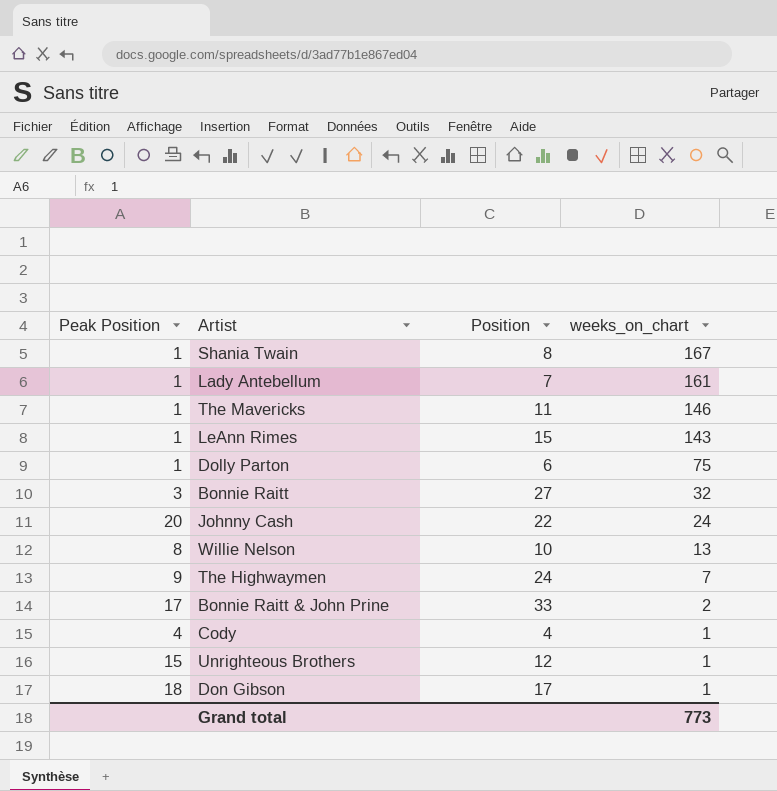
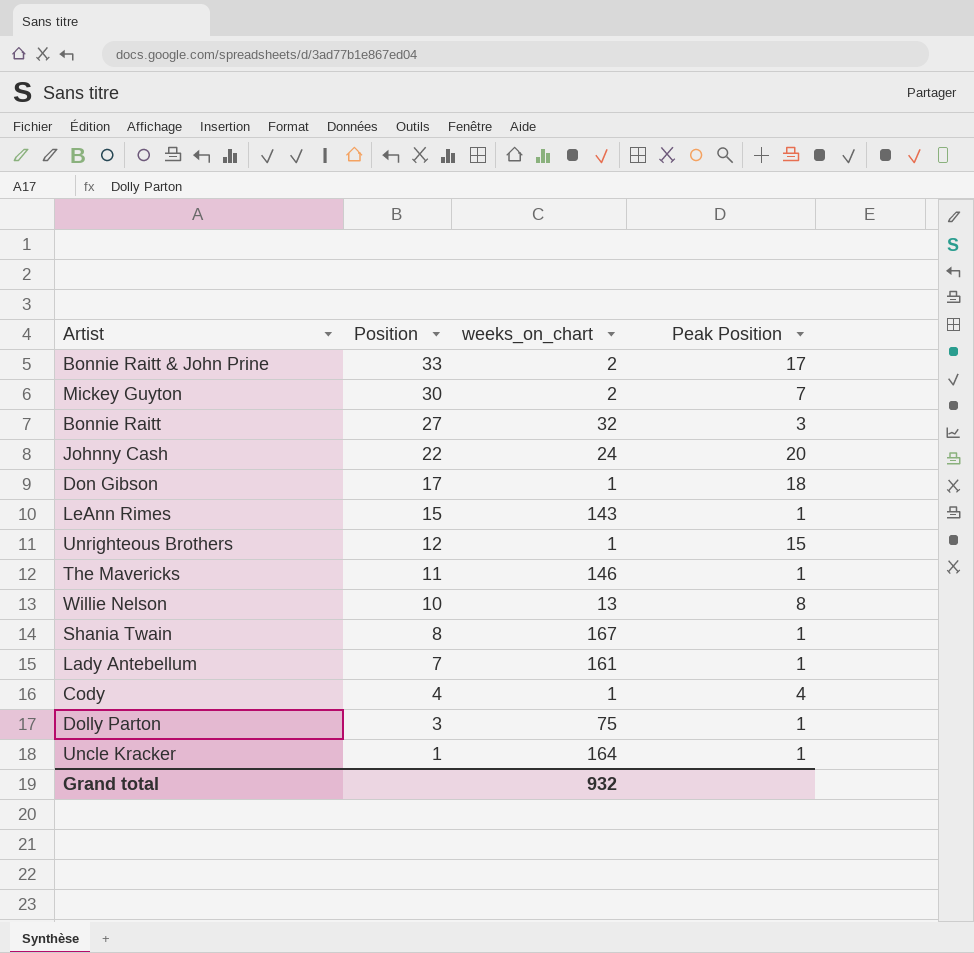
row order: weeks_on_chart descending -> Position descending
column Peak Position | position: 1 -> 4
row The Highwaymen: 9 | 24 | 7 -> none
row Mickey Guyton: none -> 30 | 2 | 7
Dolly Parton | Position: 6 -> 3
row Uncle Kracker: none -> 1 | 164 | 1
Grand total | weeks_on_chart: 773 -> 932

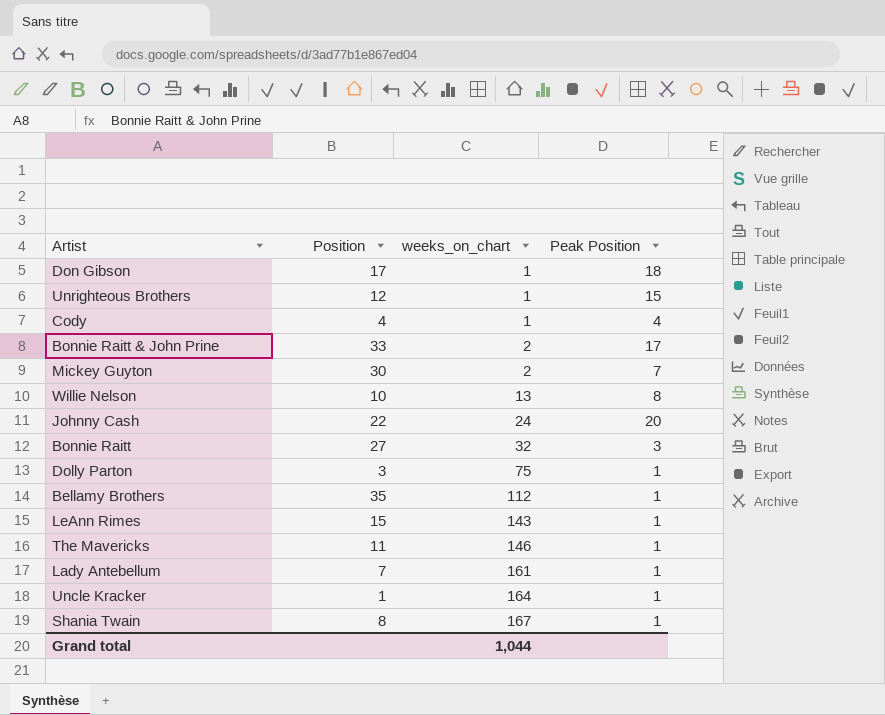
row order: Position descending -> weeks_on_chart ascending
row Bellamy Brothers: none -> 35 | 112 | 1
Grand total | weeks_on_chart: 932 -> 1,044

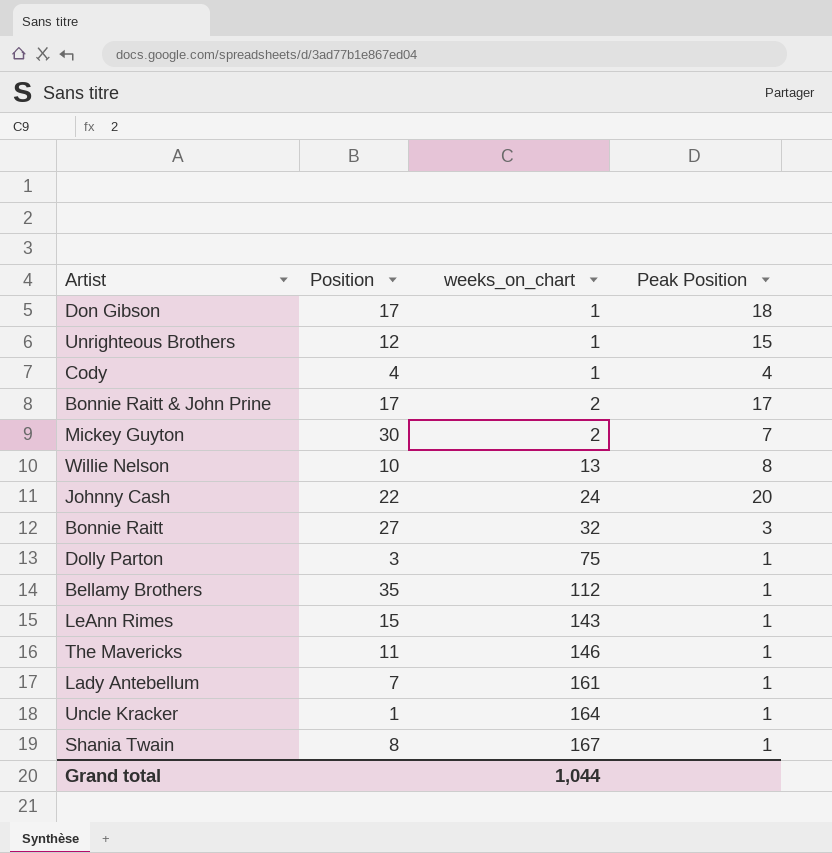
Bonnie Raitt & John Prine | Position: 33 -> 17

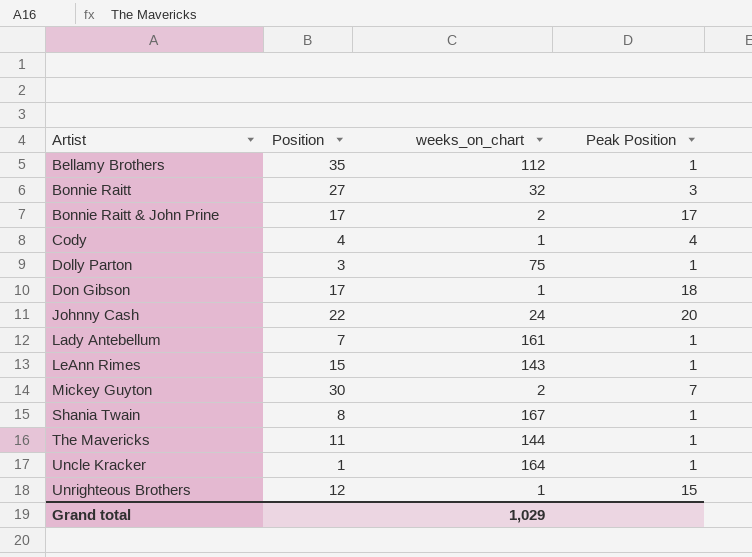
row order: weeks_on_chart ascending -> Artist ascending
row Willie Nelson: 10 | 13 | 8 -> none
The Mavericks | weeks_on_chart: 146 -> 144
Grand total | weeks_on_chart: 1,044 -> 1,029

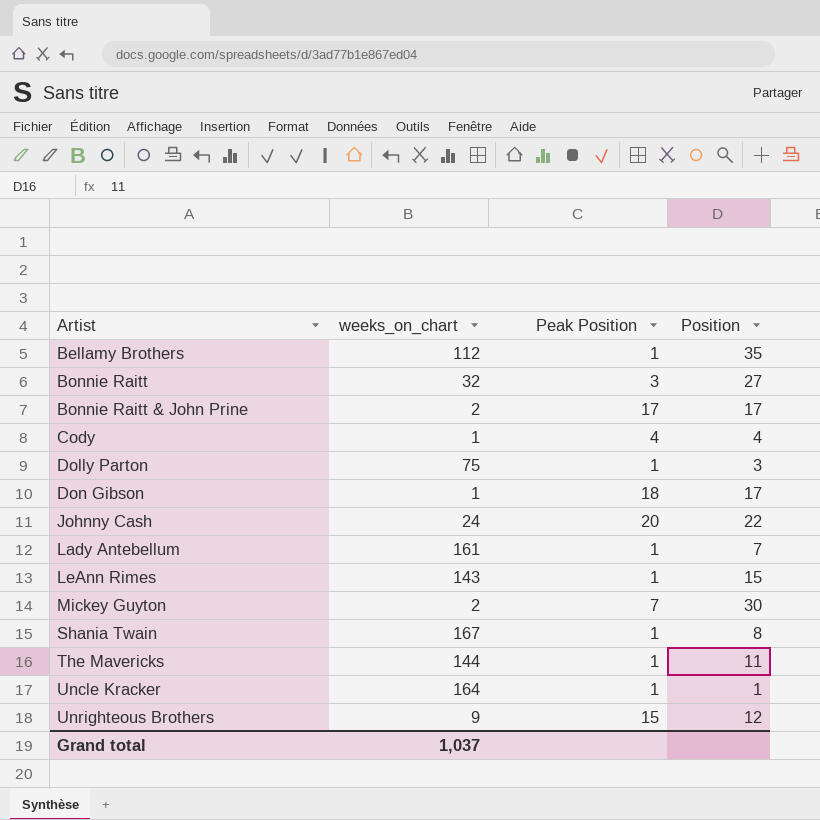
column Position | position: 2 -> 4
Unrighteous Brothers | weeks_on_chart: 1 -> 9
Grand total | weeks_on_chart: 1,029 -> 1,037

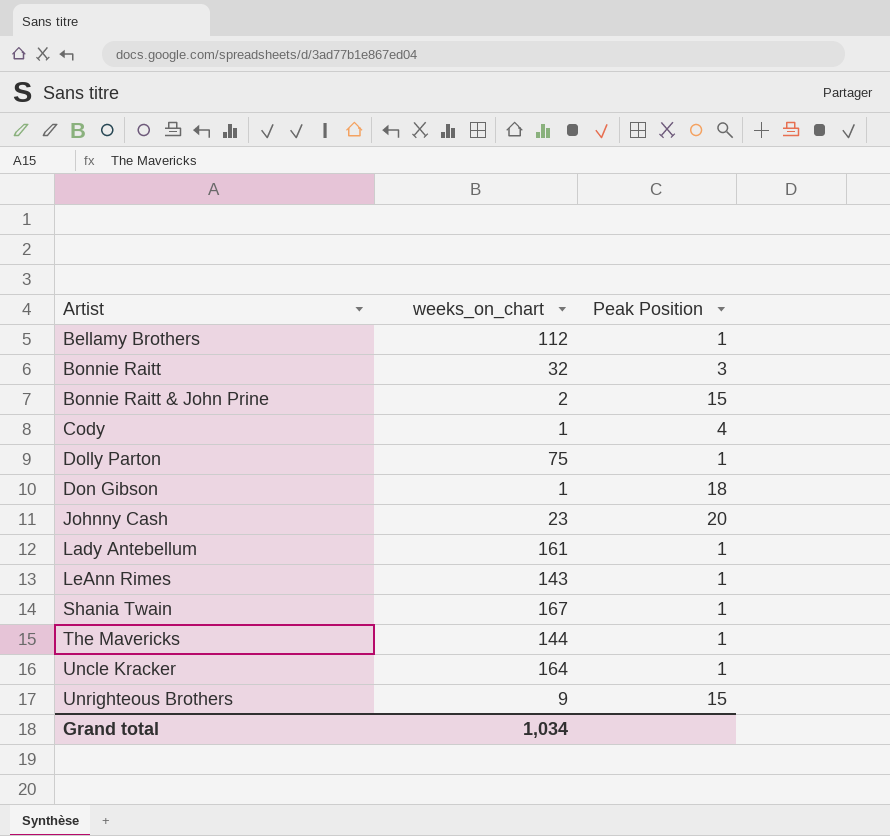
column Position | position: 4 -> none
row Mickey Guyton: 2 | 7 | 30 -> none
Bonnie Raitt & John Prine | Peak Position: 17 -> 15
Johnny Cash | weeks_on_chart: 24 -> 23
Grand total | weeks_on_chart: 1,037 -> 1,034

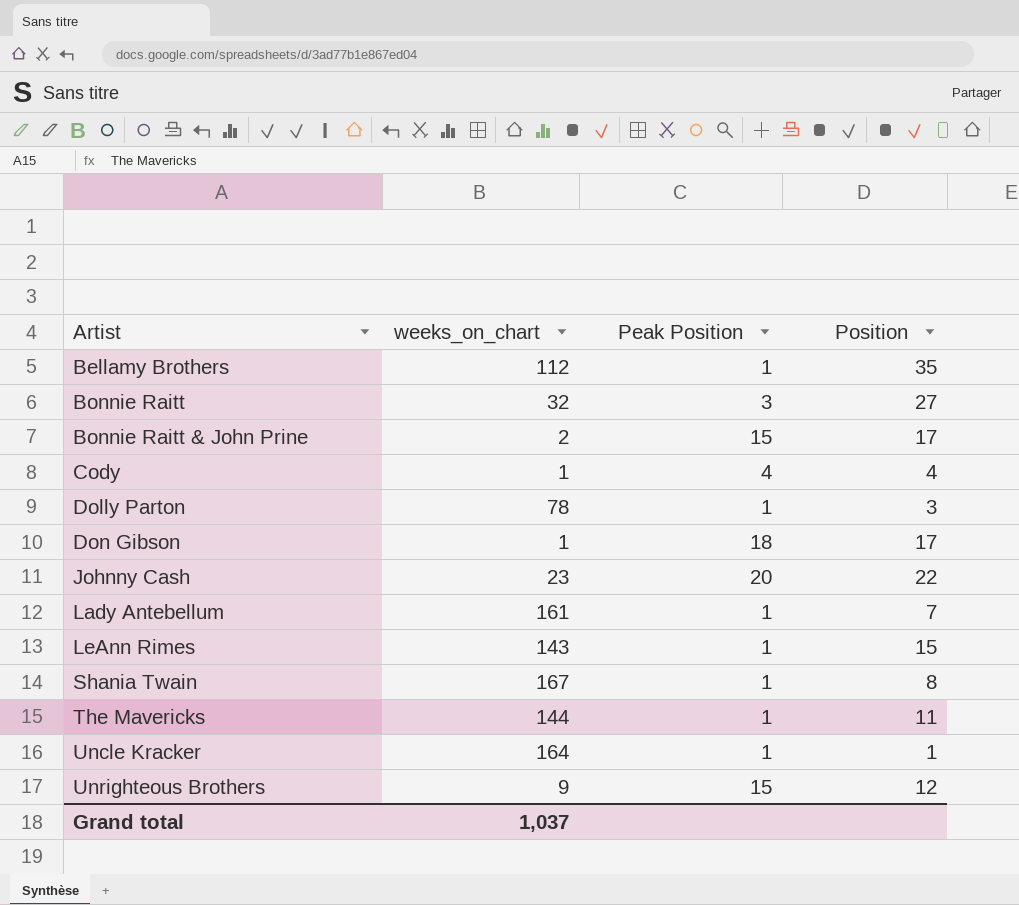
column Position | position: none -> 4
Dolly Parton | weeks_on_chart: 75 -> 78
Grand total | weeks_on_chart: 1,034 -> 1,037

